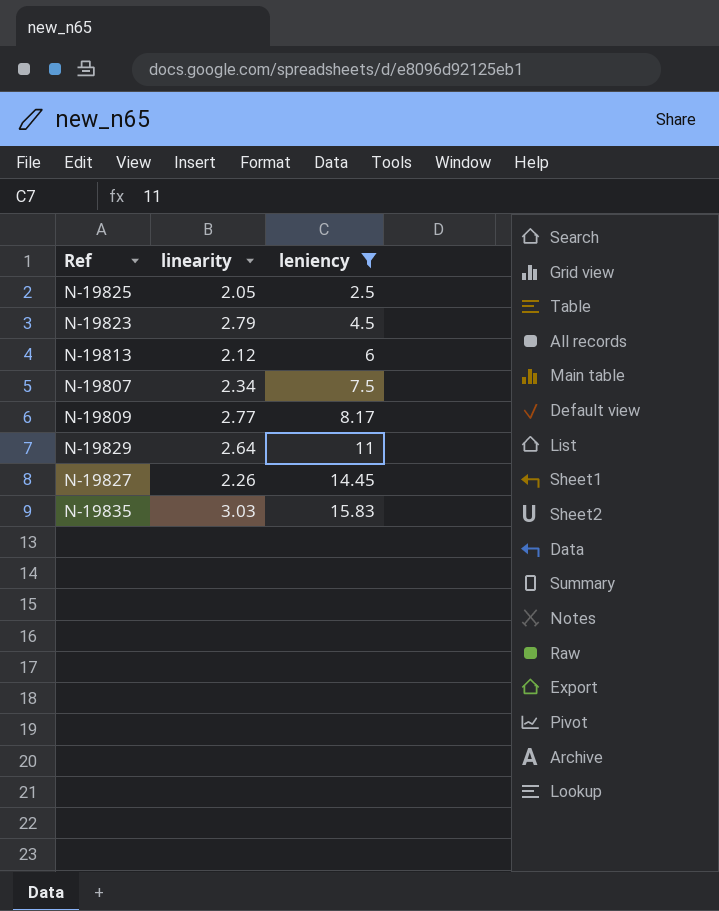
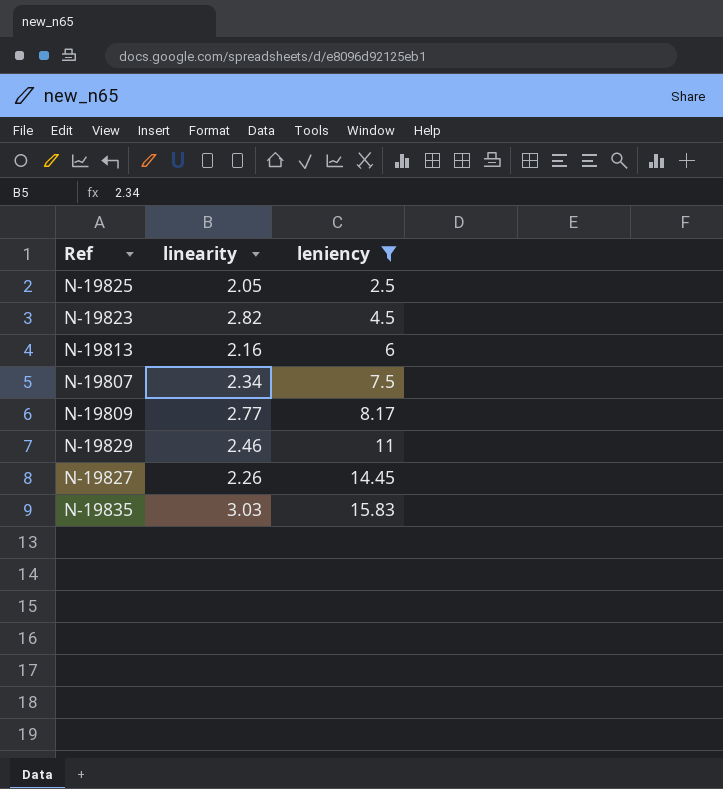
N-19823 | linearity: 2.79 -> 2.82
N-19813 | linearity: 2.12 -> 2.16
N-19829 | linearity: 2.64 -> 2.46

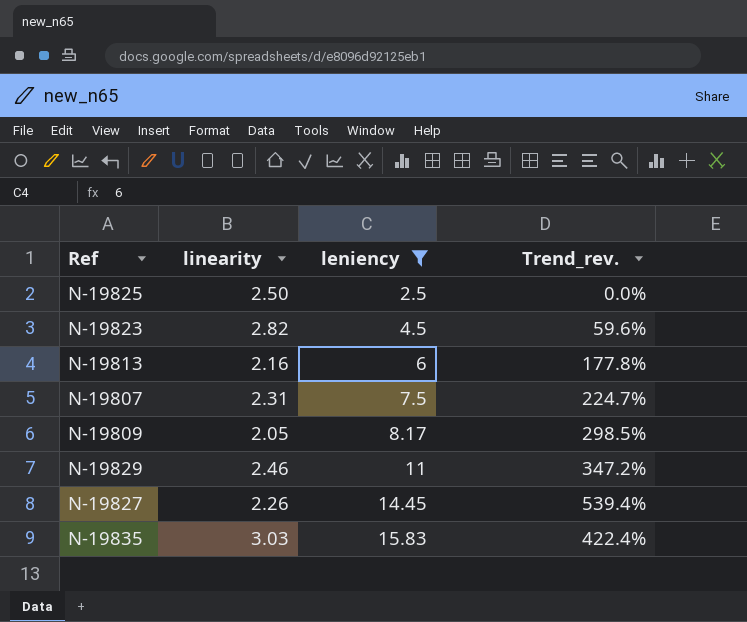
column Trend_rev. | formula: none -> ([leniency] - [linearity]) / [linearity]
N-19825 | linearity: 2.05 -> 2.50
N-19807 | linearity: 2.34 -> 2.31
N-19809 | linearity: 2.77 -> 2.05

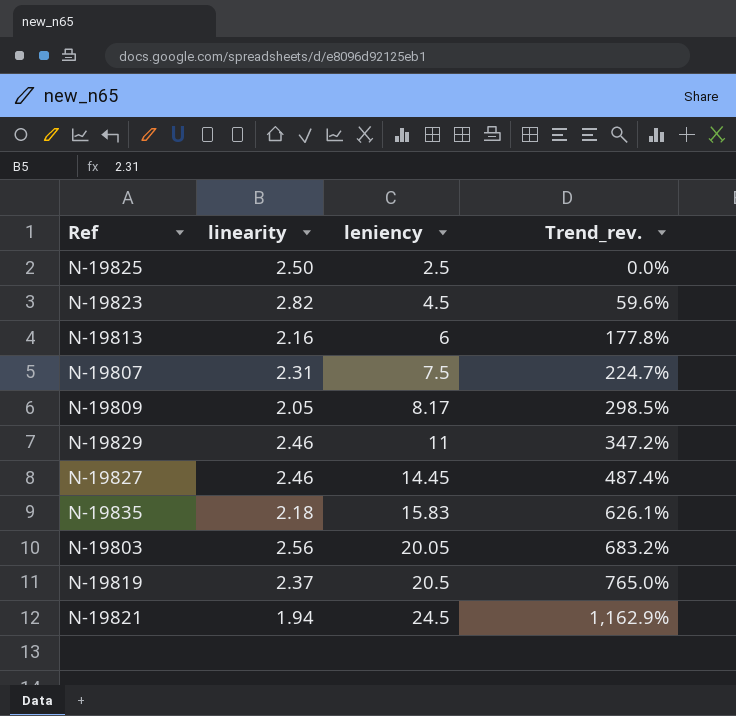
filter: leniency <= 15.83 -> none
N-19827 | linearity: 2.26 -> 2.46
N-19827 | Trend_rev.: 539.4% -> 487.4%
N-19835 | linearity: 3.03 -> 2.18
N-19835 | Trend_rev.: 422.4% -> 626.1%

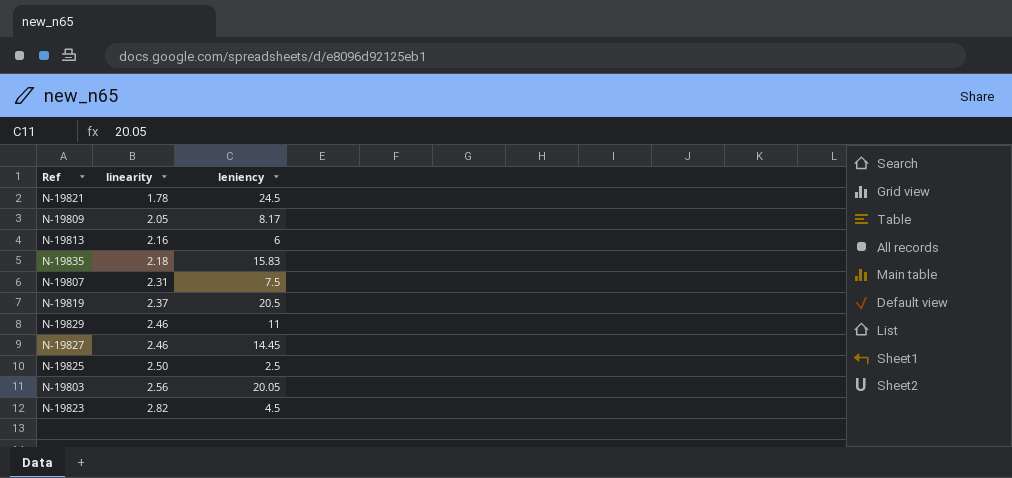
row order: leniency ascending -> linearity ascending
column Trend_rev. | formula: ([leniency] - [linearity]) / [linearity] -> none
N-19821 | linearity: 1.94 -> 1.78

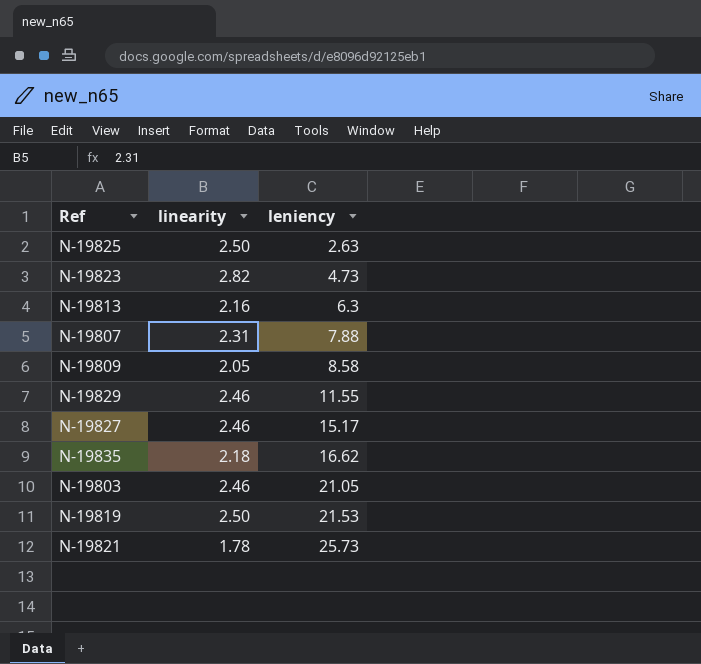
row order: linearity ascending -> leniency ascending
N-19825 | leniency: 2.5 -> 2.63
N-19823 | leniency: 4.5 -> 4.73
N-19813 | leniency: 6 -> 6.3
N-19807 | leniency: 7.5 -> 7.88
N-19809 | leniency: 8.17 -> 8.58
N-19829 | leniency: 11 -> 11.55
N-19827 | leniency: 14.45 -> 15.17
N-19835 | leniency: 15.83 -> 16.62
N-19803 | linearity: 2.56 -> 2.46
N-19803 | leniency: 20.05 -> 21.05
N-19819 | linearity: 2.37 -> 2.50
N-19819 | leniency: 20.5 -> 21.53
N-19821 | leniency: 24.5 -> 25.73

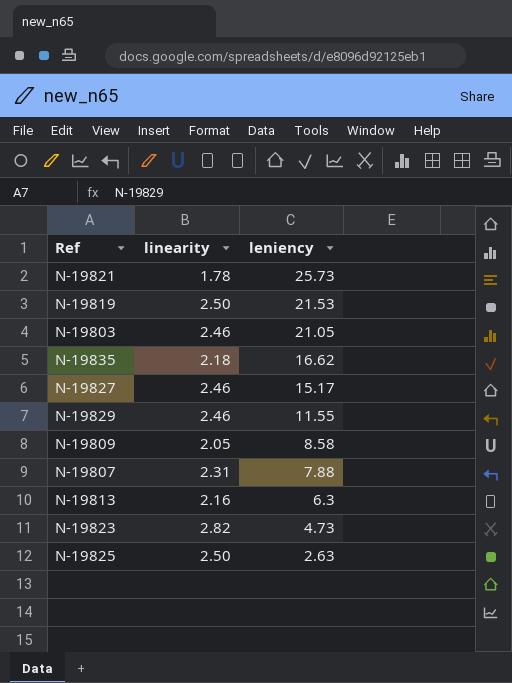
row order: leniency ascending -> leniency descending

